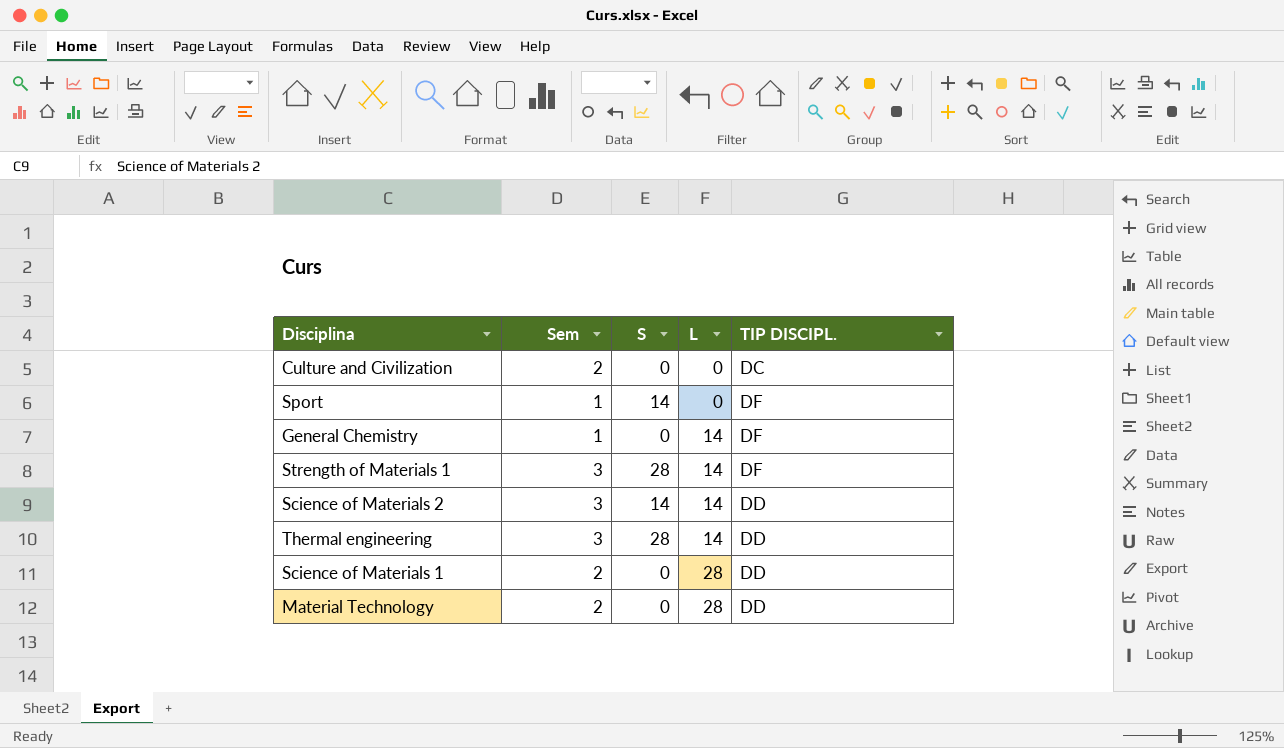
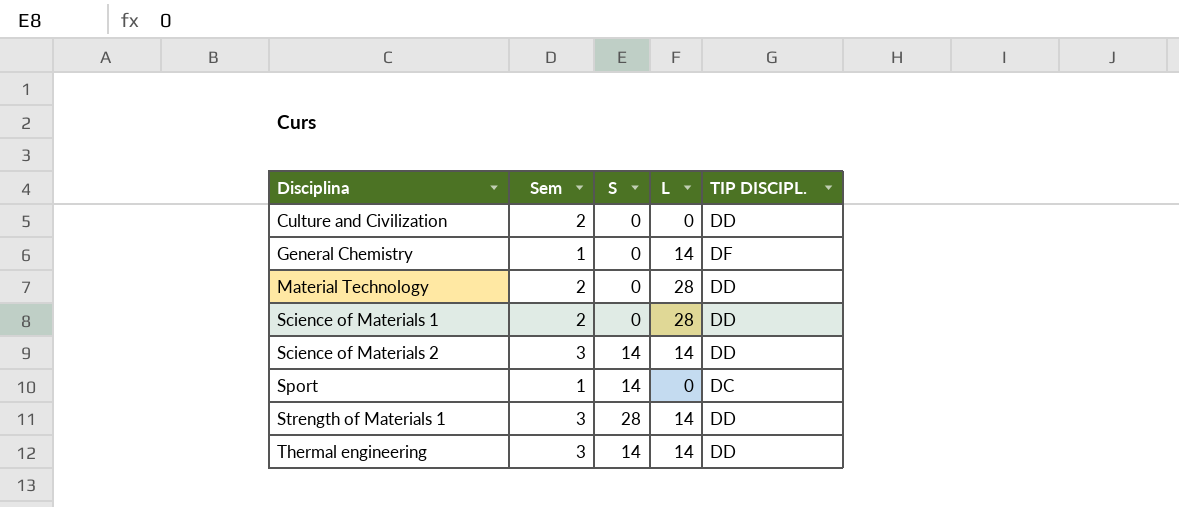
row order: L ascending -> Disciplina ascending
Culture and Civilization | TIP DISCIPL.: DC -> DD
Sport | TIP DISCIPL.: DF -> DC
Strength of Materials 1 | TIP DISCIPL.: DF -> DD
Thermal engineering | S: 28 -> 14

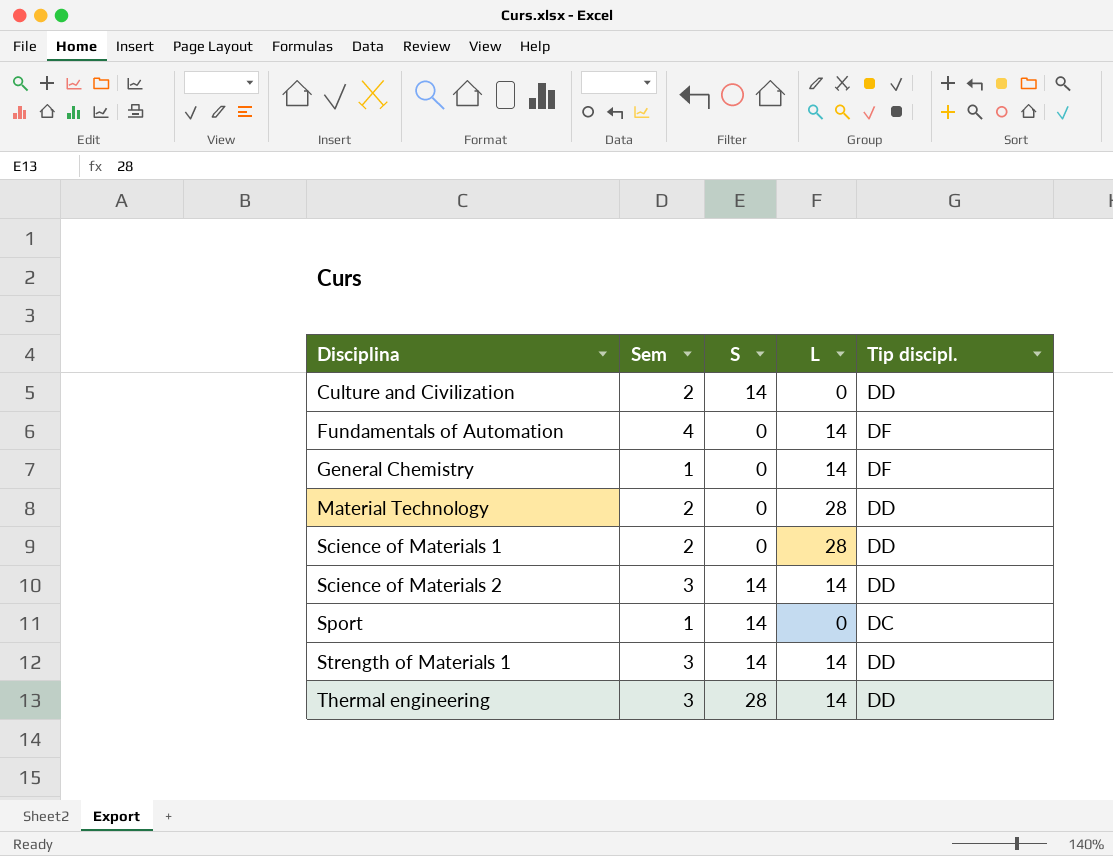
column name: TIP DISCIPL. -> Tip discipl.
Culture and Civilization | S: 0 -> 14
row Fundamentals of Automation: none -> 4 | 0 | 14 | DF
Strength of Materials 1 | S: 28 -> 14
Thermal engineering | S: 14 -> 28

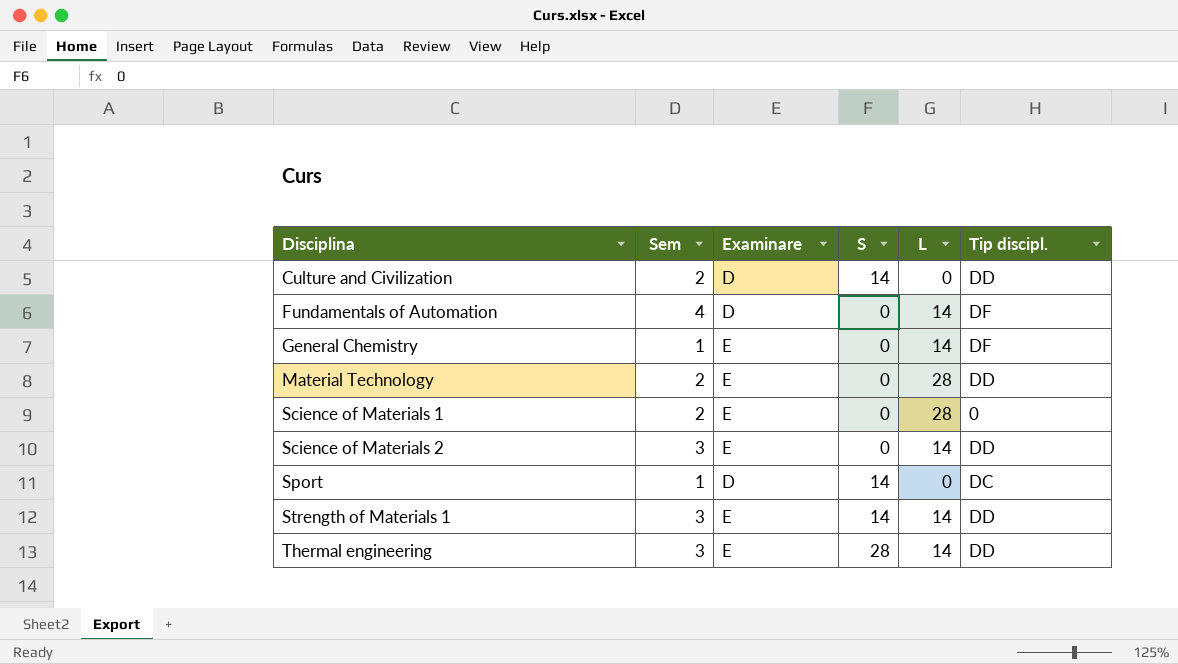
column Examinare | position: none -> 3
Science of Materials 1 | Tip discipl.: DD -> 0
Science of Materials 2 | S: 14 -> 0

